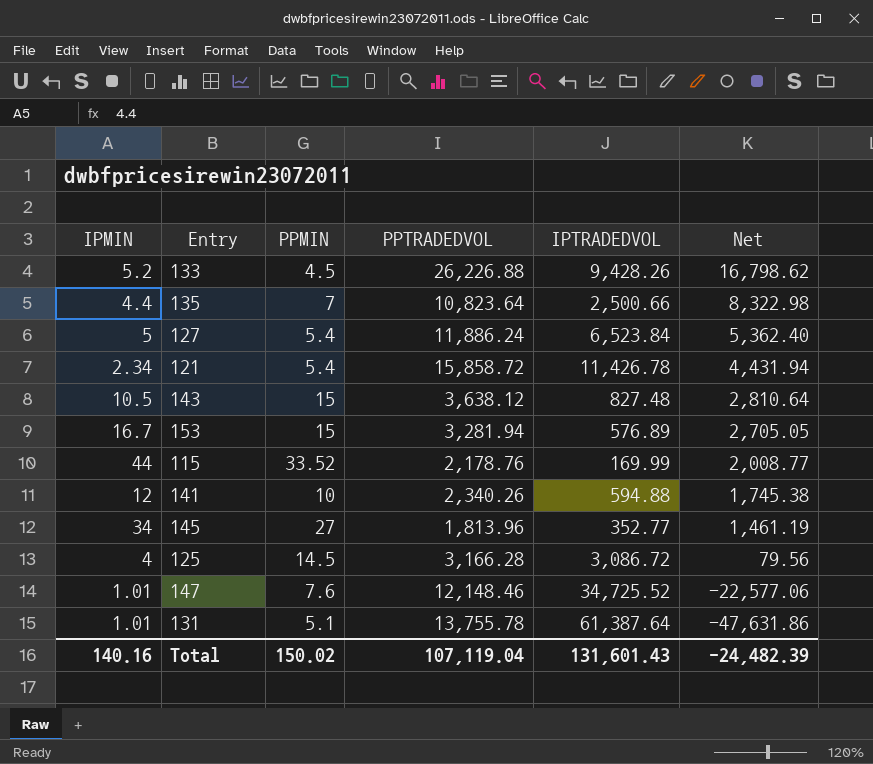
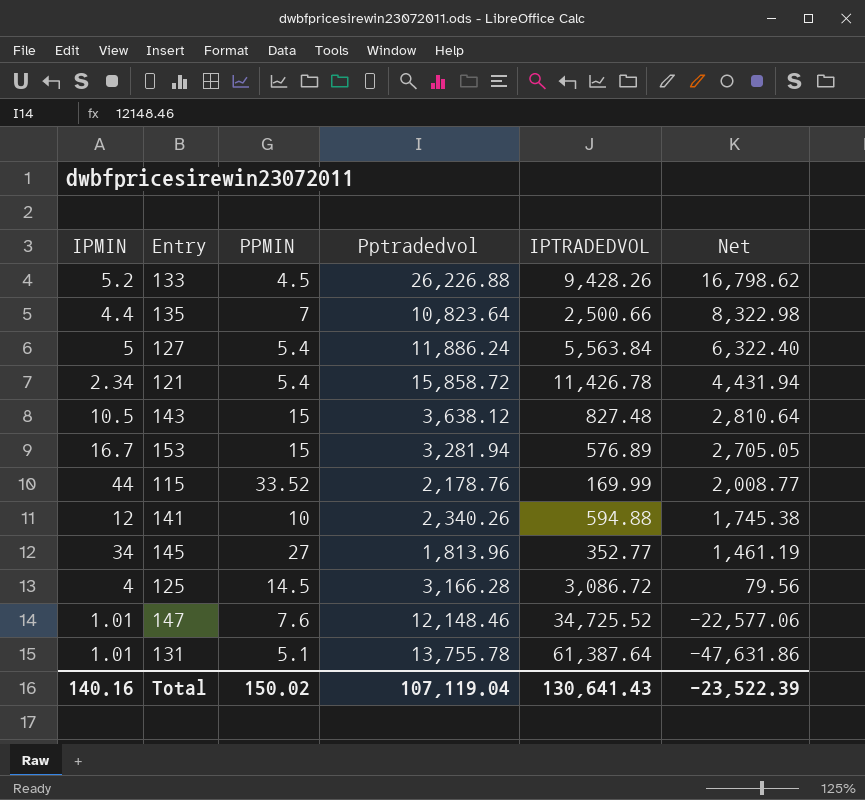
column name: PPTRADEDVOL -> Pptradedvol
127 | IPTRADEDVOL: 6,523.84 -> 5,563.84
127 | Net: 5,362.40 -> 6,322.40
Total | IPTRADEDVOL: 131,601.43 -> 130,641.43
Total | Net: -24,482.39 -> -23,522.39

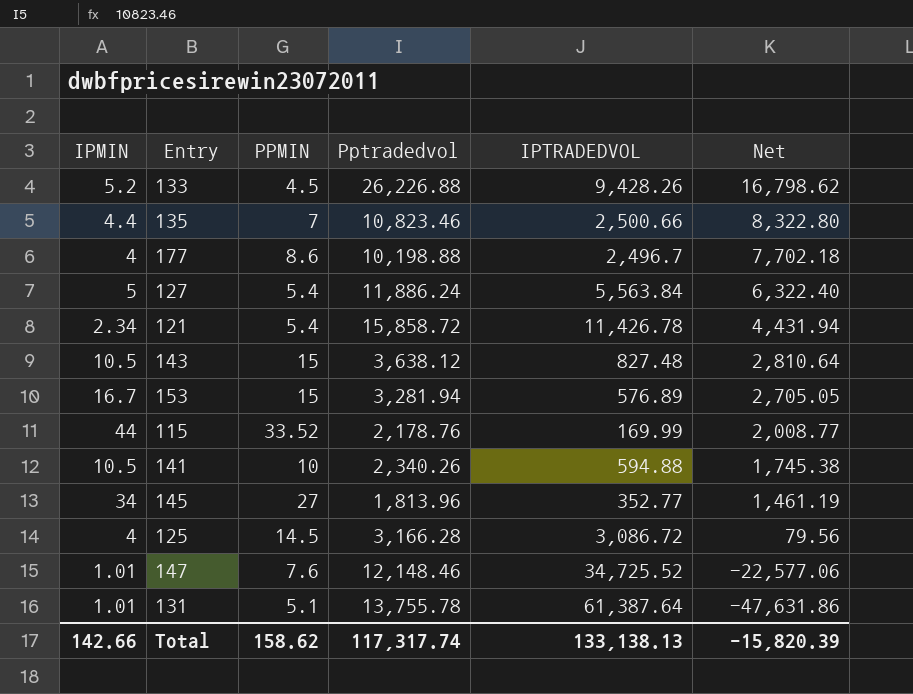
135 | Pptradedvol: 10,823.64 -> 10,823.46
135 | Net: 8,322.98 -> 8,322.80
row 177: none -> 4 | 8.6 | 10,198.88 | 2,496.7 | 7,702.18
141 | IPMIN: 12 -> 10.5
Total | IPMIN: 140.16 -> 142.66
Total | PPMIN: 150.02 -> 158.62
Total | Pptradedvol: 107,119.04 -> 117,317.74
Total | IPTRADEDVOL: 130,641.43 -> 133,138.13
Total | Net: -23,522.39 -> -15,820.39

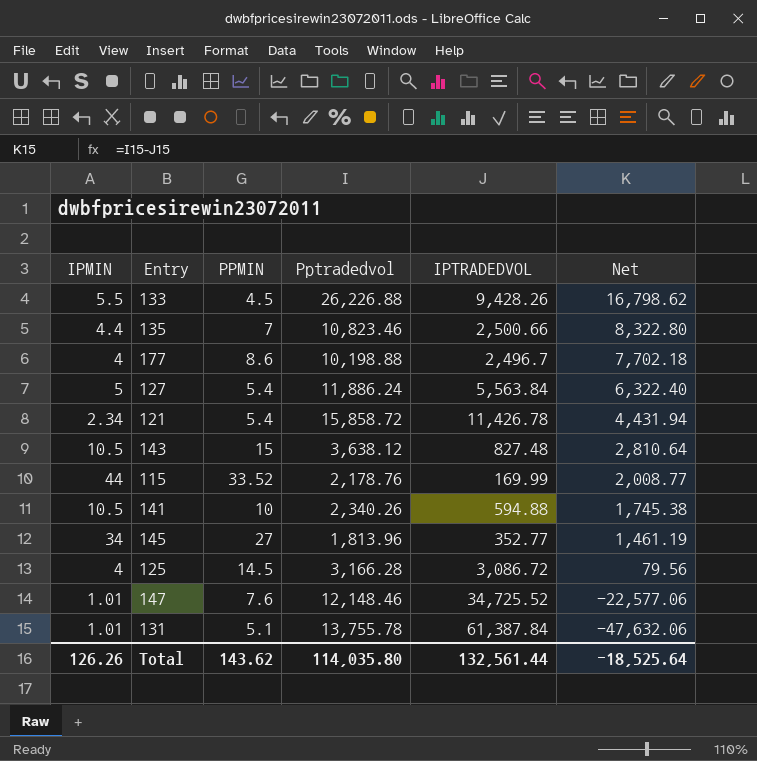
row 153: 16.7 | 15 | 3,281.94 | 576.89 | 2,705.05 -> none
133 | IPMIN: 5.2 -> 5.5
131 | IPTRADEDVOL: 61,387.64 -> 61,387.84
131 | Net: -47,631.86 -> -47,632.06
Total | IPMIN: 142.66 -> 126.26
Total | PPMIN: 158.62 -> 143.62
Total | Pptradedvol: 117,317.74 -> 114,035.80
Total | IPTRADEDVOL: 133,138.13 -> 132,561.44
Total | Net: -15,820.39 -> -18,525.64

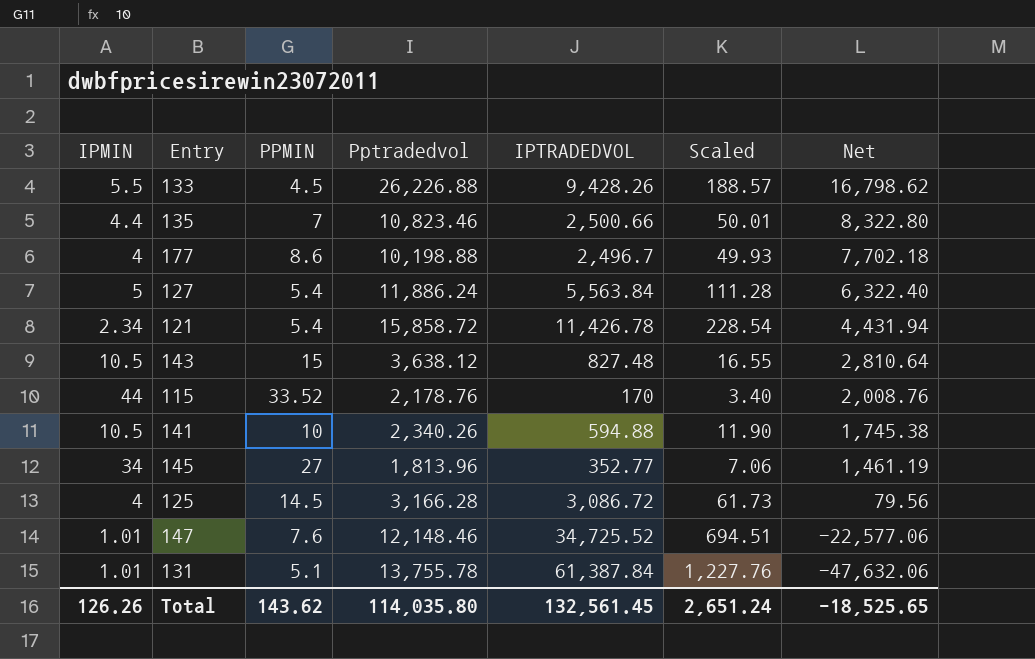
column Scaled | formula: none -> [IPTRADEDVOL] * 0.02
115 | IPTRADEDVOL: 169.99 -> 170
115 | Net: 2,008.77 -> 2,008.76
Total | IPTRADEDVOL: 132,561.44 -> 132,561.45
Total | Net: -18,525.64 -> -18,525.65

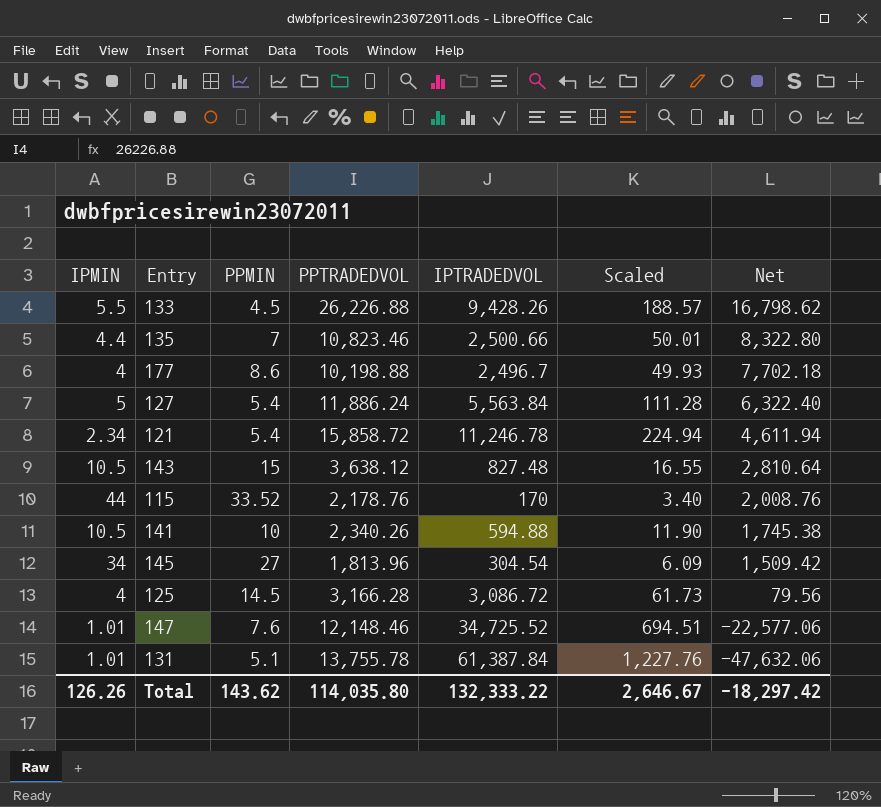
column name: Pptradedvol -> PPTRADEDVOL
121 | IPTRADEDVOL: 11,426.78 -> 11,246.78
121 | Scaled: 228.54 -> 224.94
121 | Net: 4,431.94 -> 4,611.94
145 | IPTRADEDVOL: 352.77 -> 304.54
145 | Scaled: 7.06 -> 6.09
145 | Net: 1,461.19 -> 1,509.42
Total | IPTRADEDVOL: 132,561.45 -> 132,333.22
Total | Scaled: 2,651.24 -> 2,646.67
Total | Net: -18,525.65 -> -18,297.42

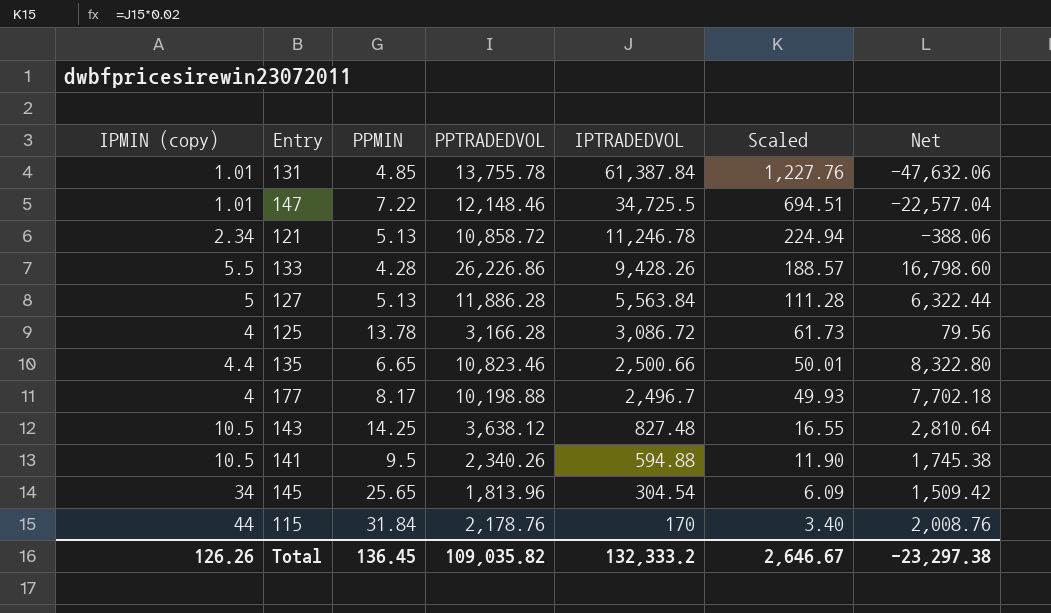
row order: Net descending -> IPTRADEDVOL descending
column name: IPMIN -> IPMIN (copy)
131 | PPMIN: 5.1 -> 4.85
147 | PPMIN: 7.6 -> 7.22
147 | IPTRADEDVOL: 34,725.52 -> 34,725.5
147 | Net: -22,577.06 -> -22,577.04
121 | PPMIN: 5.4 -> 5.13
121 | PPTRADEDVOL: 15,858.72 -> 10,858.72
121 | Net: 4,611.94 -> -388.06
133 | PPMIN: 4.5 -> 4.28
133 | PPTRADEDVOL: 26,226.88 -> 26,226.86
133 | Net: 16,798.62 -> 16,798.60
127 | PPMIN: 5.4 -> 5.13
127 | PPTRADEDVOL: 11,886.24 -> 11,886.28
127 | Net: 6,322.40 -> 6,322.44
125 | PPMIN: 14.5 -> 13.78
135 | PPMIN: 7 -> 6.65
177 | PPMIN: 8.6 -> 8.17
143 | PPMIN: 15 -> 14.25
141 | PPMIN: 10 -> 9.5
145 | PPMIN: 27 -> 25.65
115 | PPMIN: 33.52 -> 31.84
Total | PPMIN: 143.62 -> 136.45
Total | PPTRADEDVOL: 114,035.80 -> 109,035.82
Total | IPTRADEDVOL: 132,333.22 -> 132,333.2
Total | Net: -18,297.42 -> -23,297.38

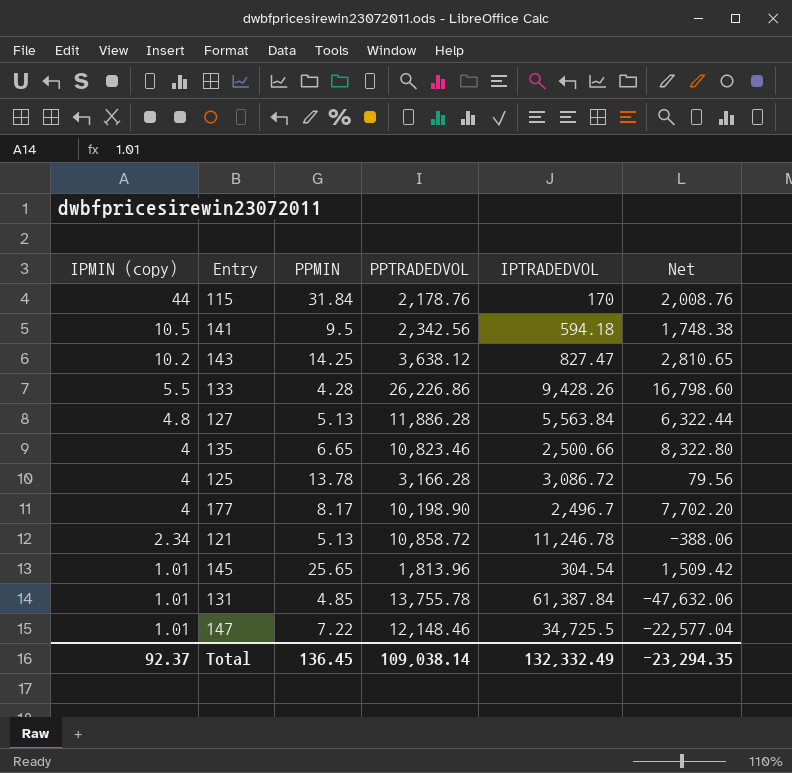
row order: IPTRADEDVOL descending -> IPMIN (copy) descending
column Scaled | formula: [IPTRADEDVOL] * 0.02 -> none
141 | PPTRADEDVOL: 2,340.26 -> 2,342.56
141 | IPTRADEDVOL: 594.88 -> 594.18
141 | Net: 1,745.38 -> 1,748.38
143 | IPMIN (copy): 10.5 -> 10.2
143 | IPTRADEDVOL: 827.48 -> 827.47
143 | Net: 2,810.64 -> 2,810.65
127 | IPMIN (copy): 5 -> 4.8
135 | IPMIN (copy): 4.4 -> 4
177 | PPTRADEDVOL: 10,198.88 -> 10,198.90
177 | Net: 7,702.18 -> 7,702.20
145 | IPMIN (copy): 34 -> 1.01
Total | IPMIN (copy): 126.26 -> 92.37
Total | PPTRADEDVOL: 109,035.82 -> 109,038.14
Total | IPTRADEDVOL: 132,333.2 -> 132,332.49
Total | Net: -23,297.38 -> -23,294.35

